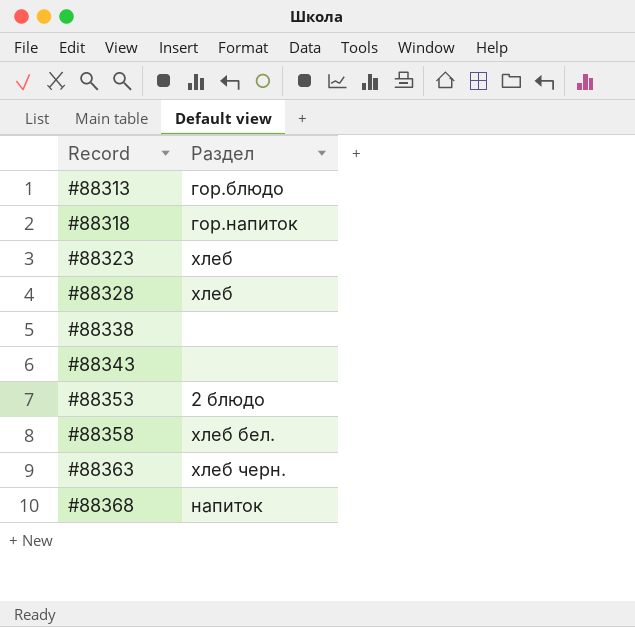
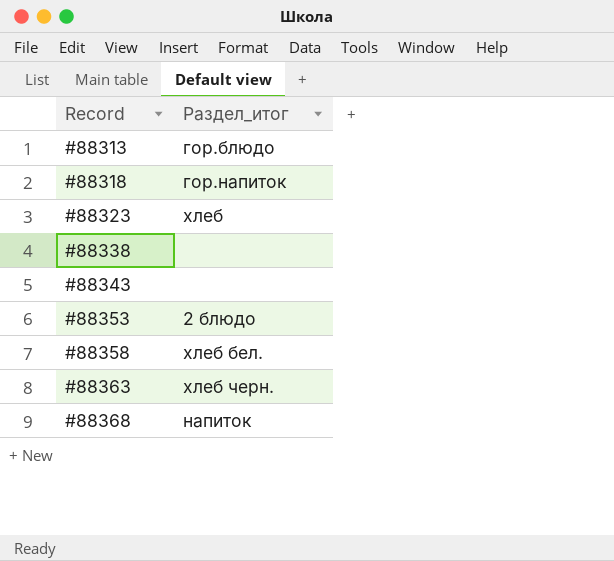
column name: Раздел -> Раздел_итог
row #88328: хлеб -> none

